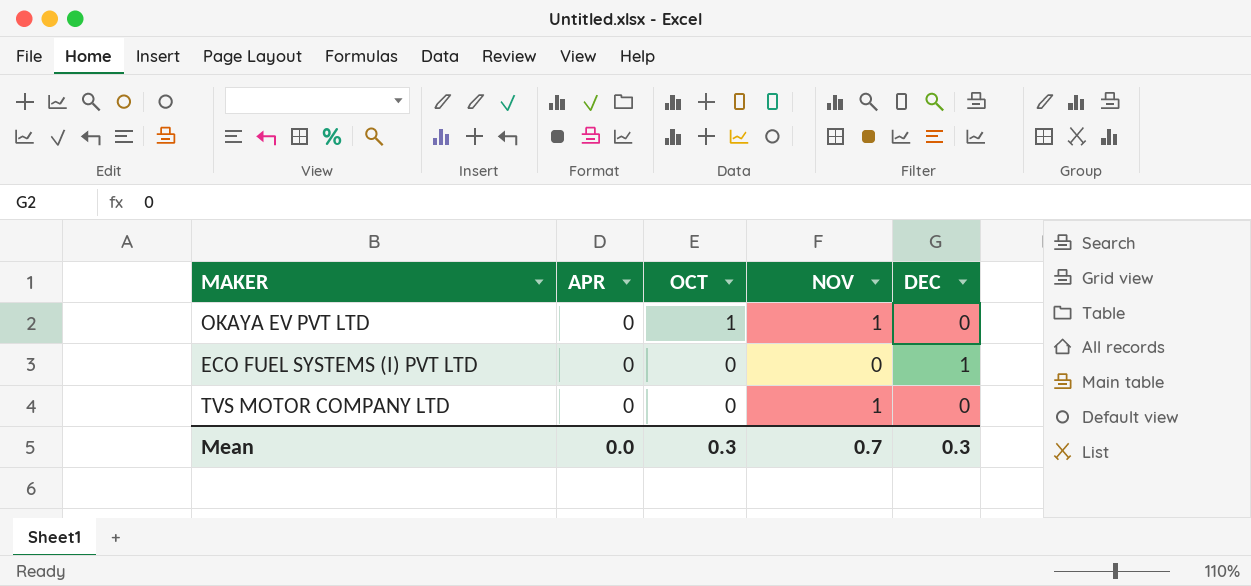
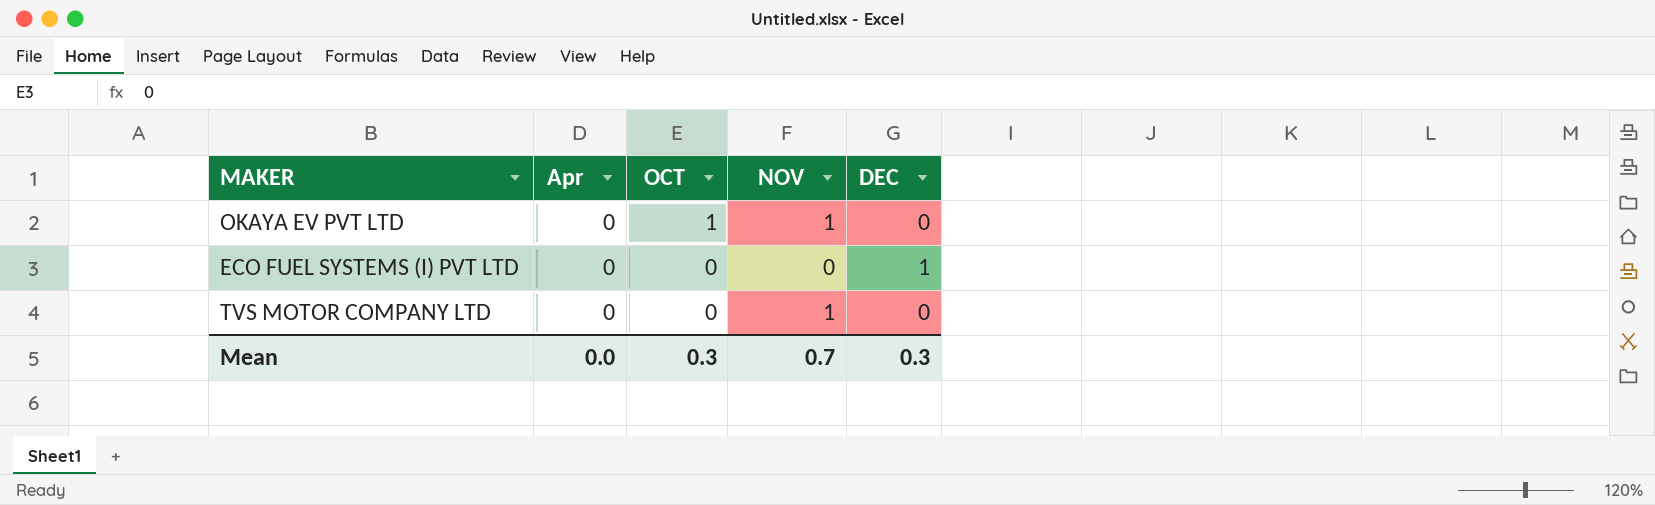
column name: APR -> Apr

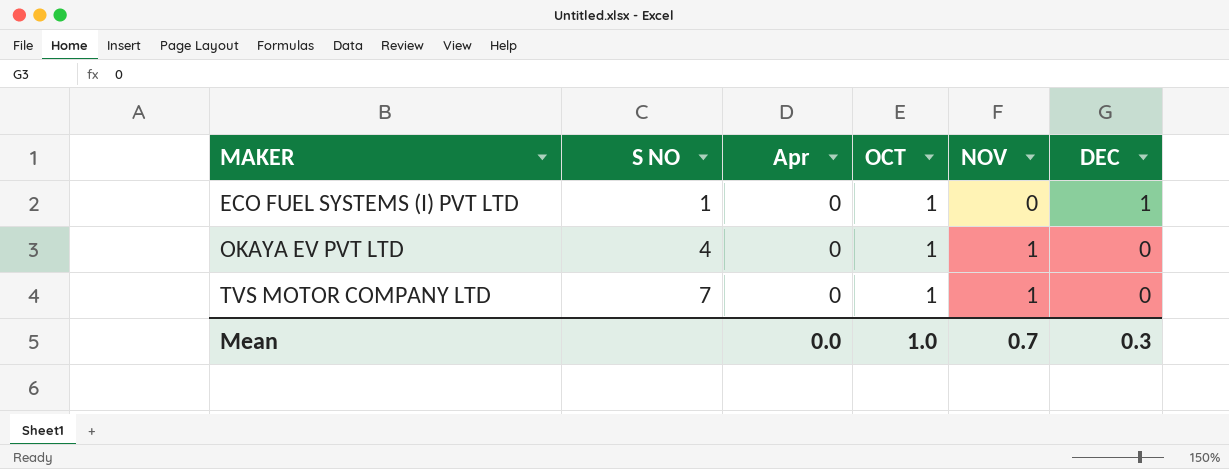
row order: OCT descending -> MAKER ascending
column S NO | position: none -> 2
ECO FUEL SYSTEMS (I) PVT LTD | OCT: 0 -> 1
TVS MOTOR COMPANY LTD | OCT: 0 -> 1
Mean | OCT: 0.3 -> 1.0

